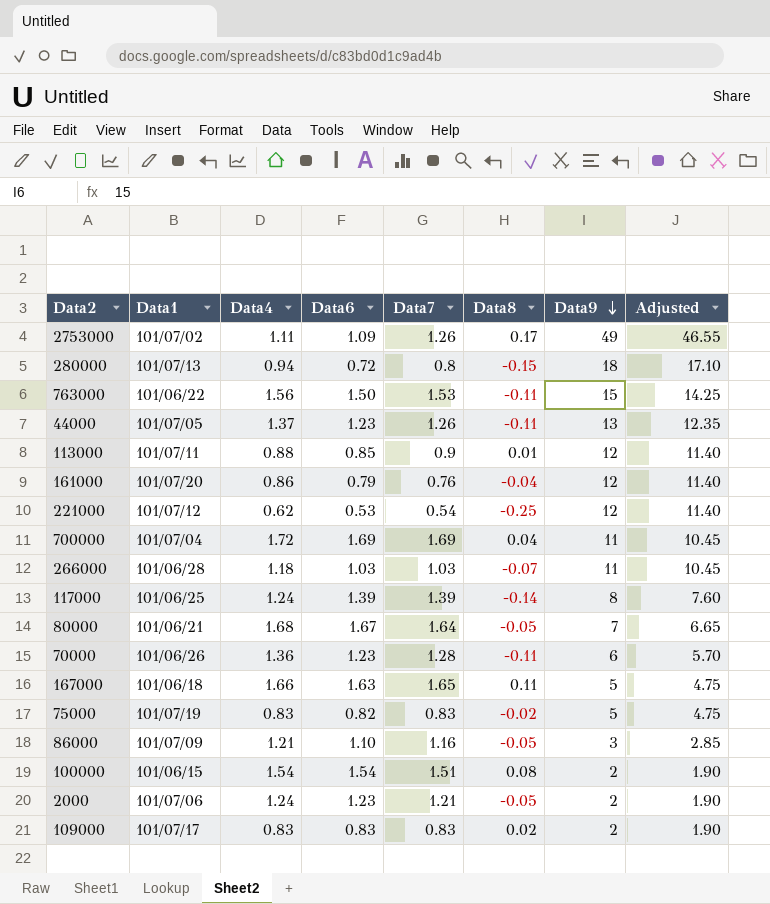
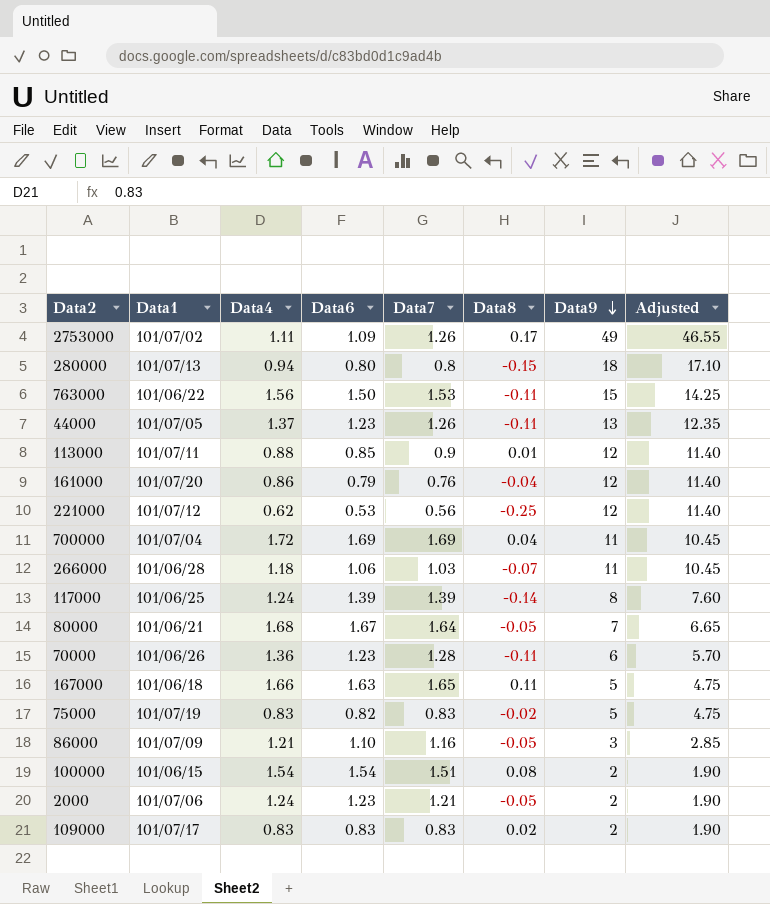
280000 | Data6: 0.72 -> 0.80
221000 | Data7: 0.54 -> 0.56
266000 | Data6: 1.03 -> 1.06

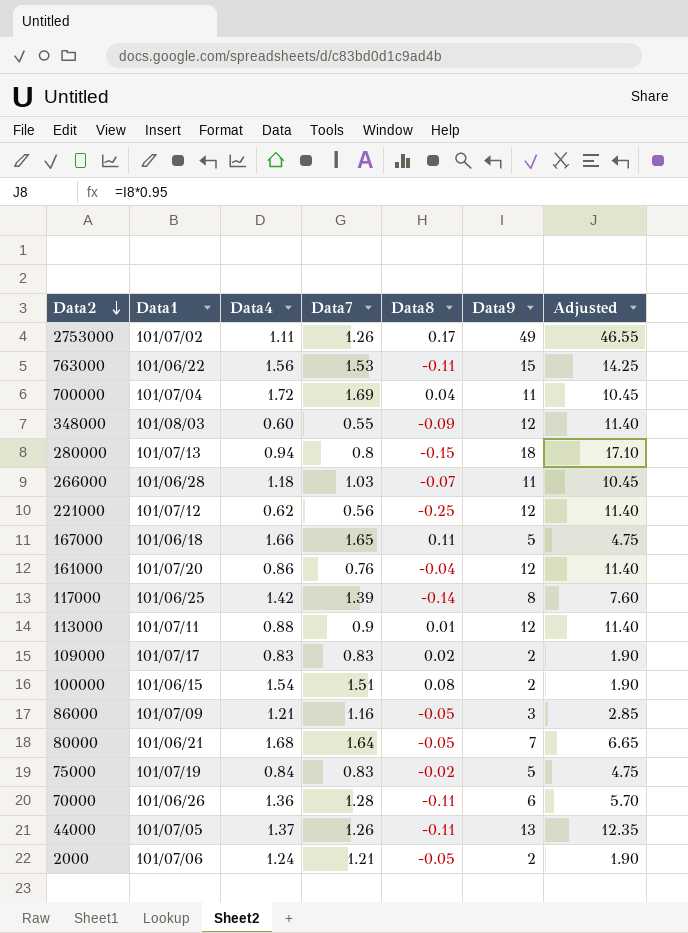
row order: Data9 descending -> Data2 descending
column Data6 | position: 4 -> none
row 348000: none -> 101/08/03 | 0.60 | 0.55 | -0.09 | 12 | 11.40
117000 | Data4: 1.24 -> 1.42
75000 | Data4: 0.83 -> 0.84

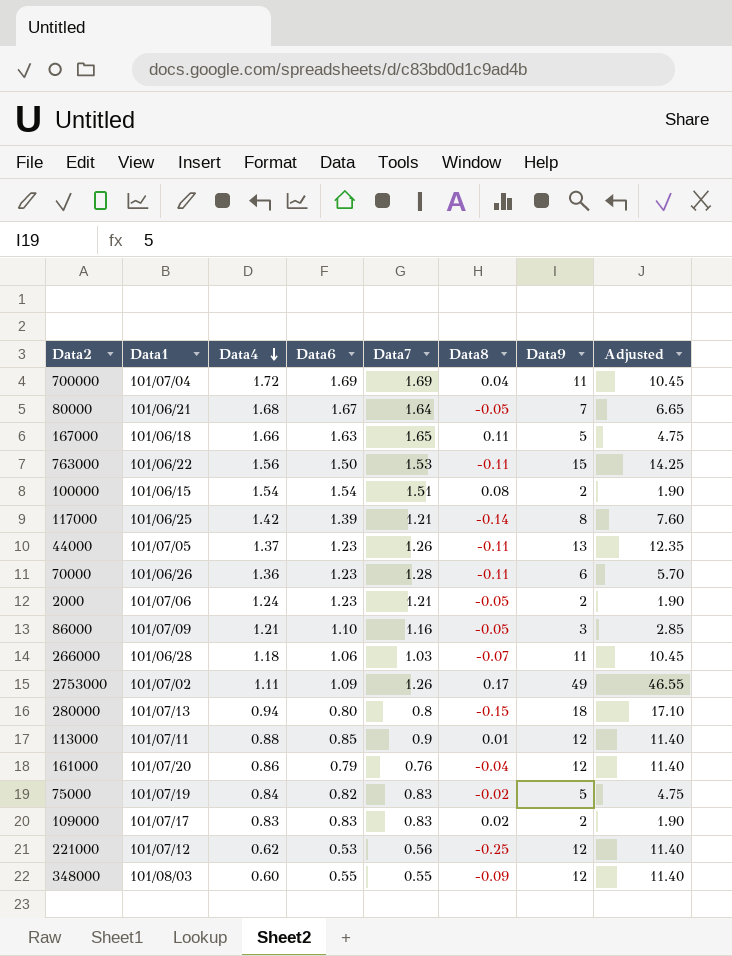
row order: Data2 descending -> Data4 descending
column Data6 | position: none -> 4
117000 | Data7: 1.39 -> 1.21

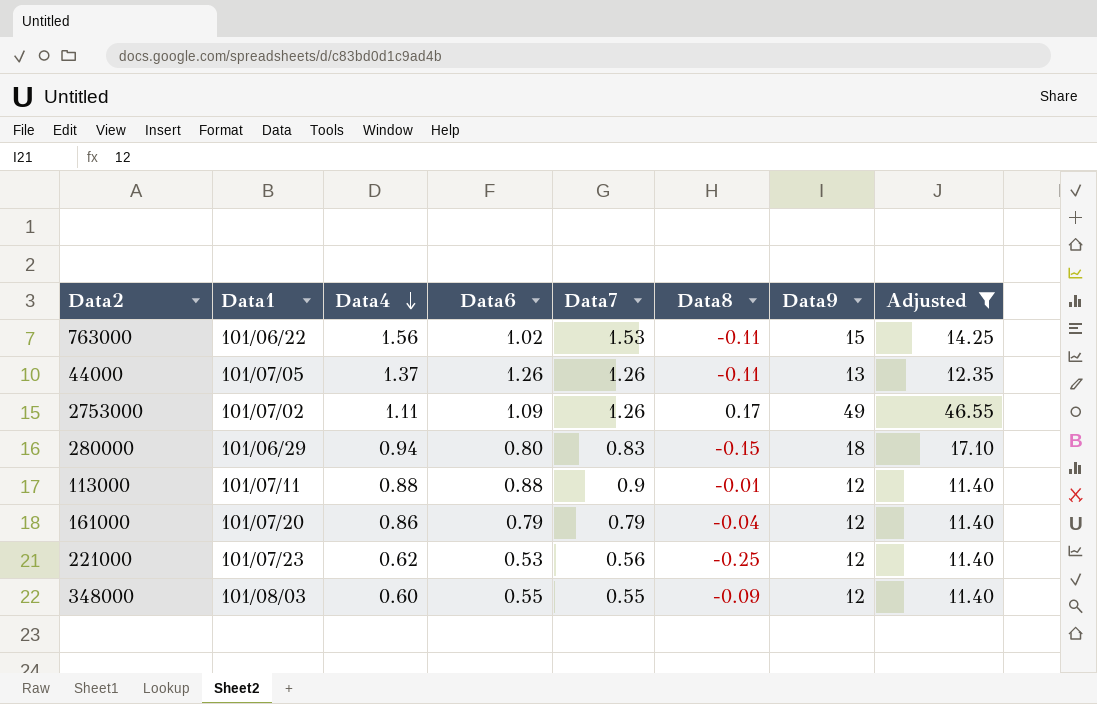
filter: none -> Adjusted >= 11.40
763000 | Data6: 1.50 -> 1.02
44000 | Data6: 1.23 -> 1.26
280000 | Data1: 101/07/13 -> 101/06/29
280000 | Data7: 0.8 -> 0.83
113000 | Data6: 0.85 -> 0.88
113000 | Data8: 0.01 -> -0.01
161000 | Data7: 0.76 -> 0.79
221000 | Data1: 101/07/12 -> 101/07/23

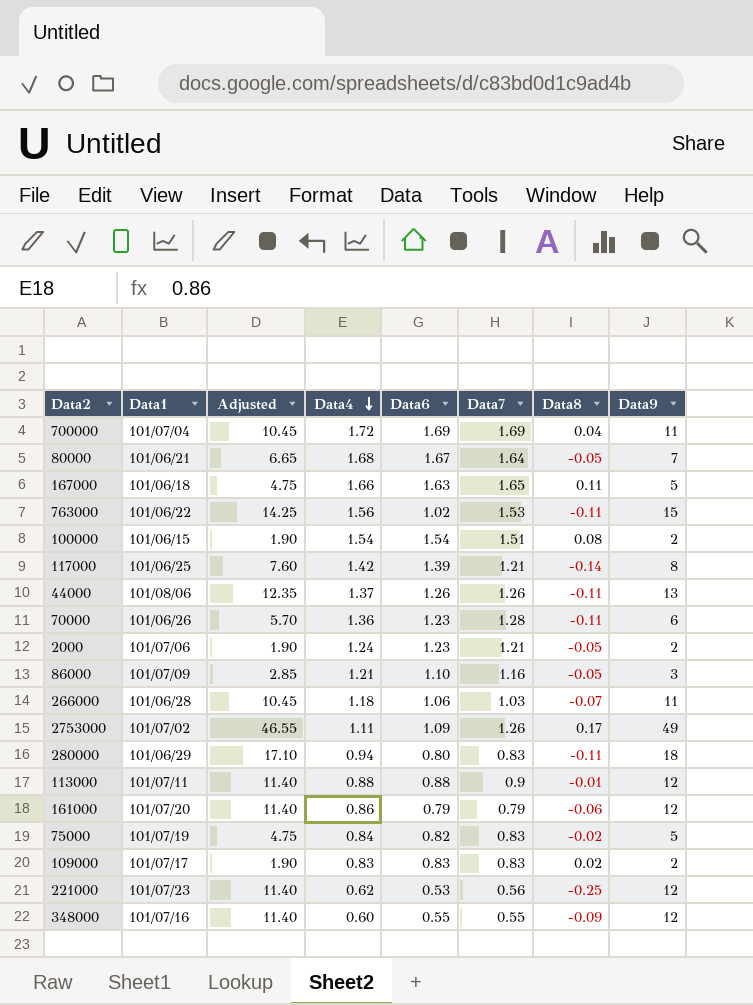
filter: Adjusted >= 11.40 -> none
column Adjusted | position: 8 -> 3
44000 | Data1: 101/07/05 -> 101/08/06
280000 | Data8: -0.15 -> -0.11
161000 | Data8: -0.04 -> -0.06
348000 | Data1: 101/08/03 -> 101/07/16

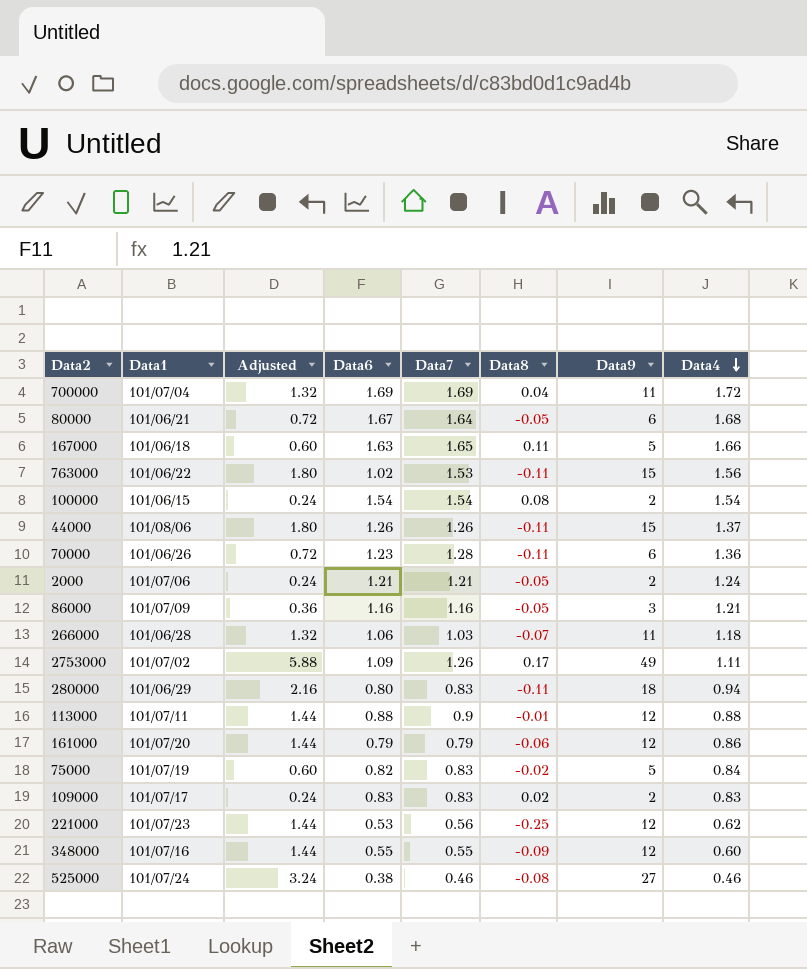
column Adjusted | formula: [Data9] * 0.95 -> [Data9] * 0.12
column Data4 | position: 4 -> 8
row 117000: 101/06/25 | 7.60 | 1.42 | 1.39 | 1.21 | -0.14 | 8 -> none
80000 | Data9: 7 -> 6
100000 | Data7: 1.51 -> 1.54
44000 | Data9: 13 -> 15
2000 | Data6: 1.23 -> 1.21
86000 | Data6: 1.10 -> 1.16
row 525000: none -> 101/07/24 | 3.24 | 0.38 | 0.46 | -0.08 | 27 | 0.46

